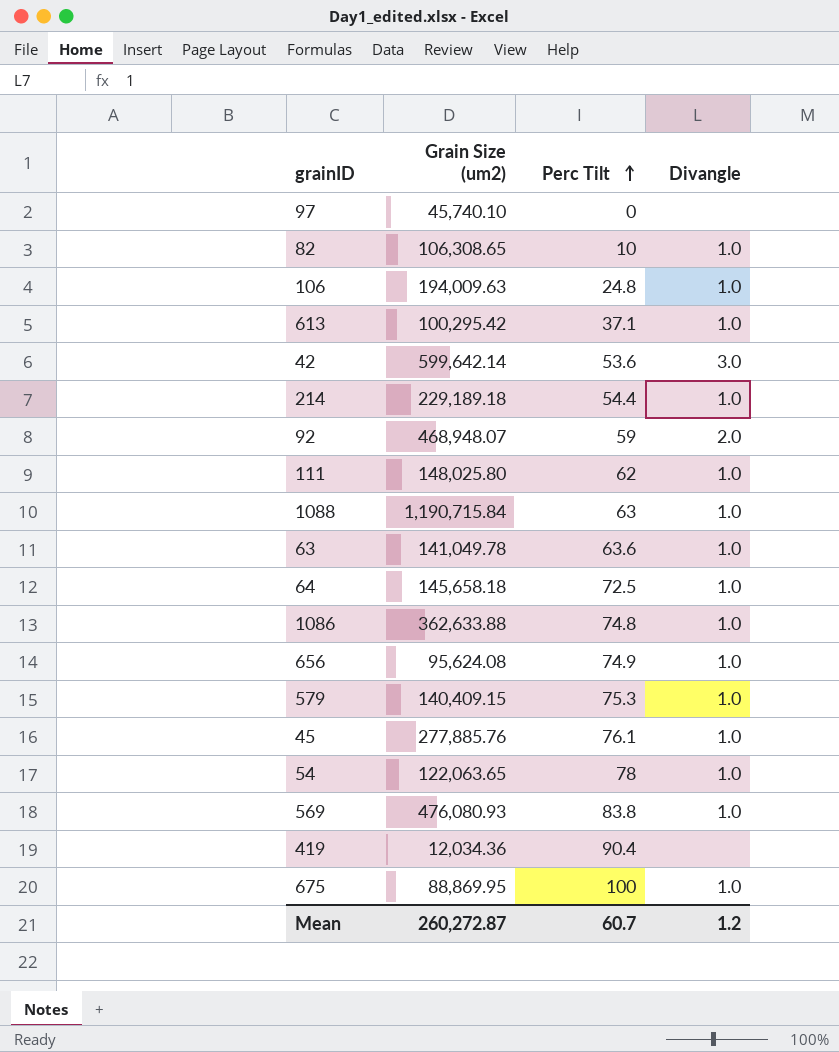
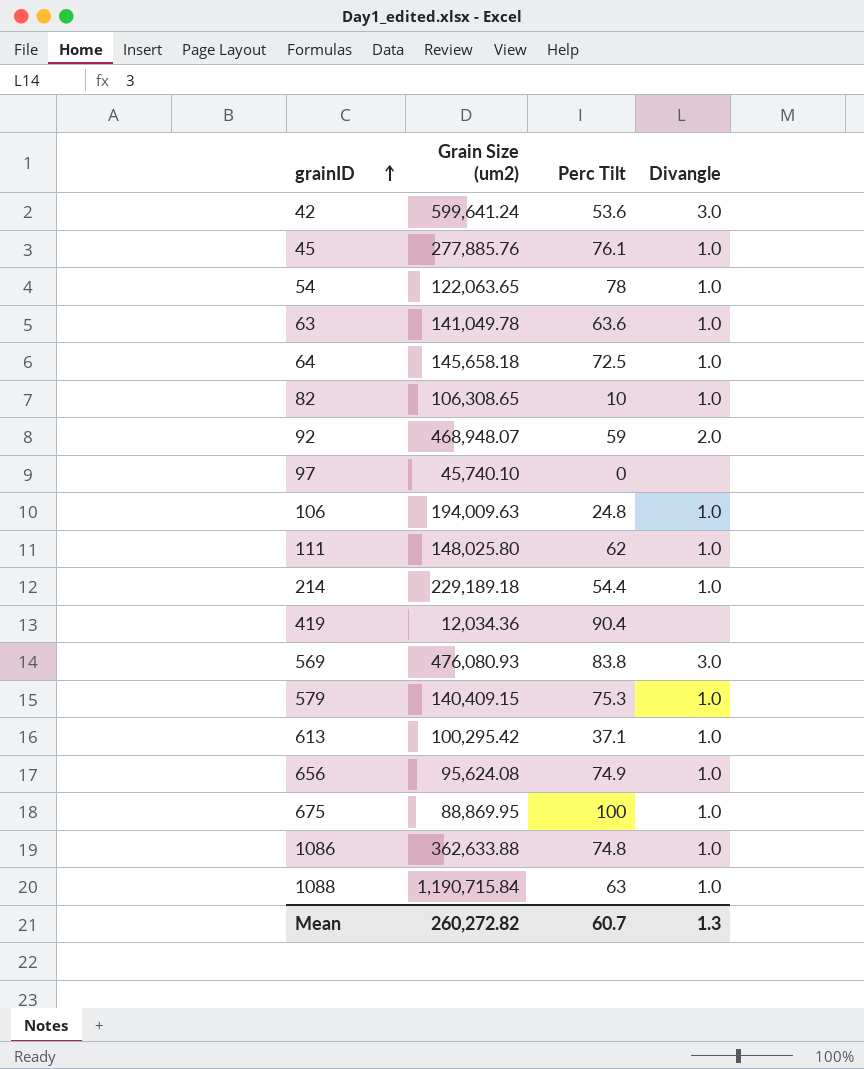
row order: Perc Tilt ascending -> grainID ascending
42 | Grain Size (um2): 599,642.14 -> 599,641.24
569 | Divangle: 1.0 -> 3.0
Mean | Grain Size (um2): 260,272.87 -> 260,272.82
Mean | Divangle: 1.2 -> 1.3

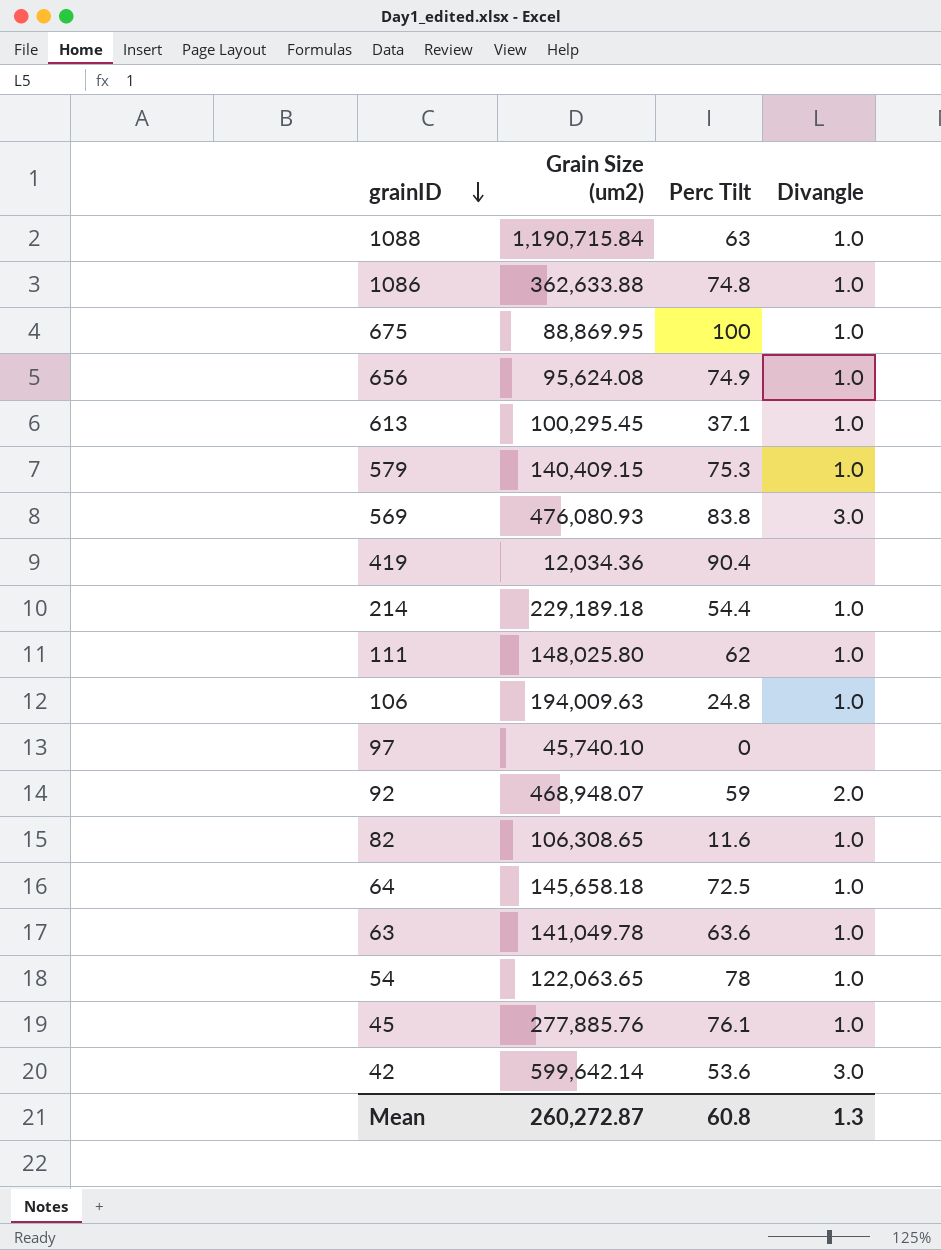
row order: grainID ascending -> grainID descending
613 | Grain Size (um2): 100,295.42 -> 100,295.45
82 | Perc Tilt: 10 -> 11.6
42 | Grain Size (um2): 599,641.24 -> 599,642.14
Mean | Grain Size (um2): 260,272.82 -> 260,272.87
Mean | Perc Tilt: 60.7 -> 60.8

